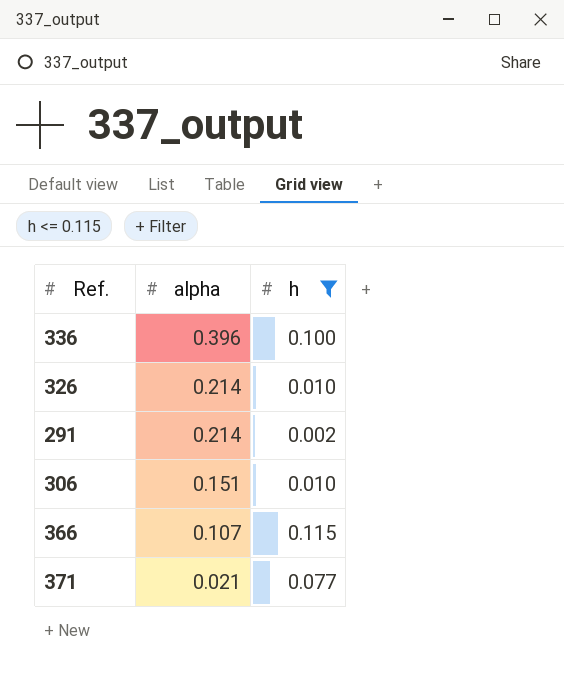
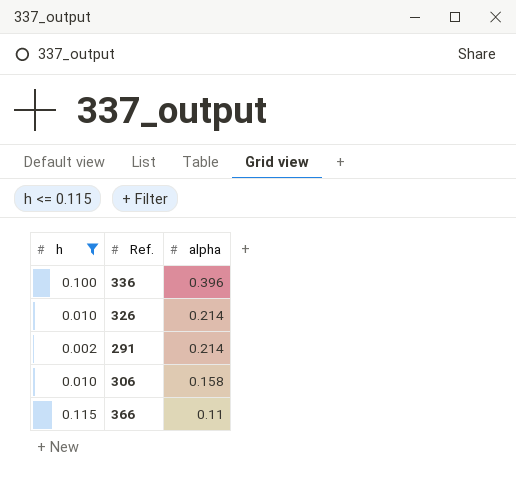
column h | position: 3 -> 1
row 371: 0.021 | 0.077 -> none
306 | alpha: 0.151 -> 0.158
366 | alpha: 0.107 -> 0.11

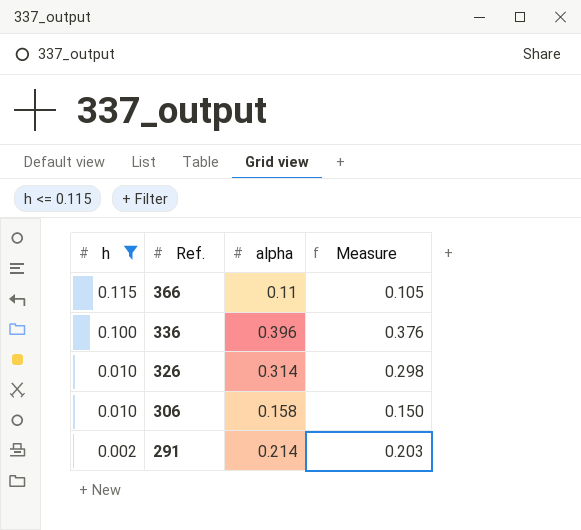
row order: alpha descending -> h descending
column Measure | formula: none -> [alpha] * 0.95
326 | alpha: 0.214 -> 0.314

